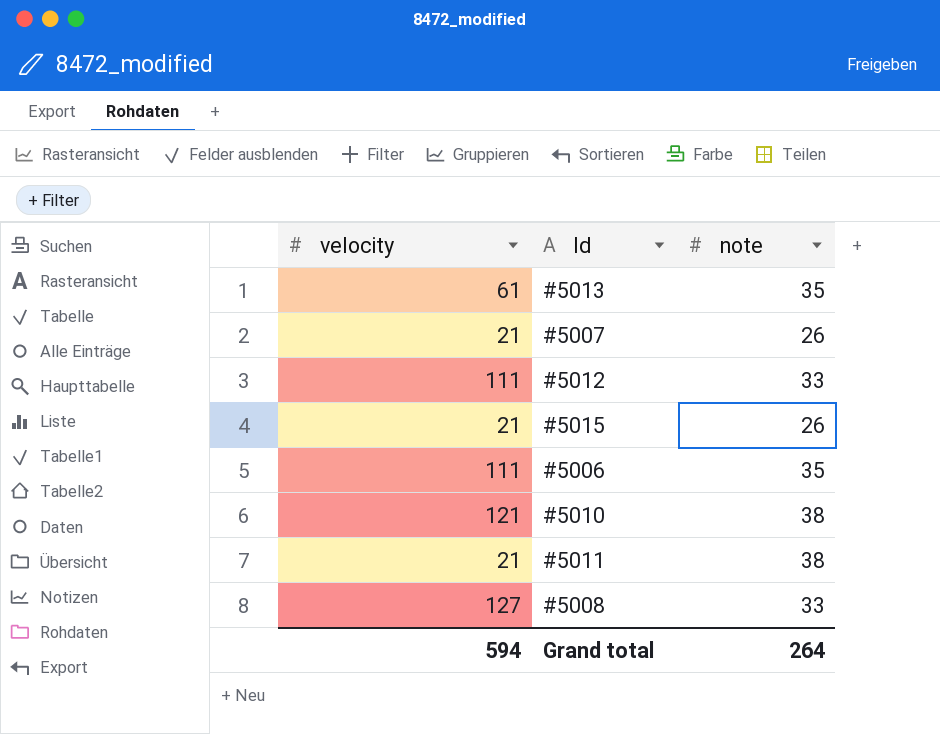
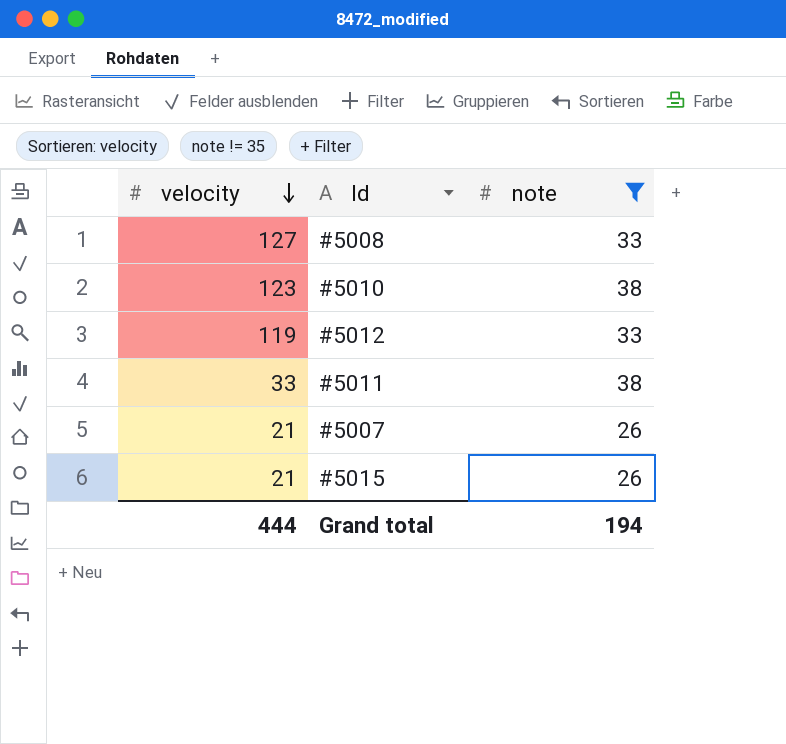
filter: none -> note != 35
row order: none -> velocity descending
#5010 | velocity: 121 -> 123
#5012 | velocity: 111 -> 119
#5011 | velocity: 21 -> 33
Grand total | velocity: 594 -> 444
Grand total | note: 264 -> 194

